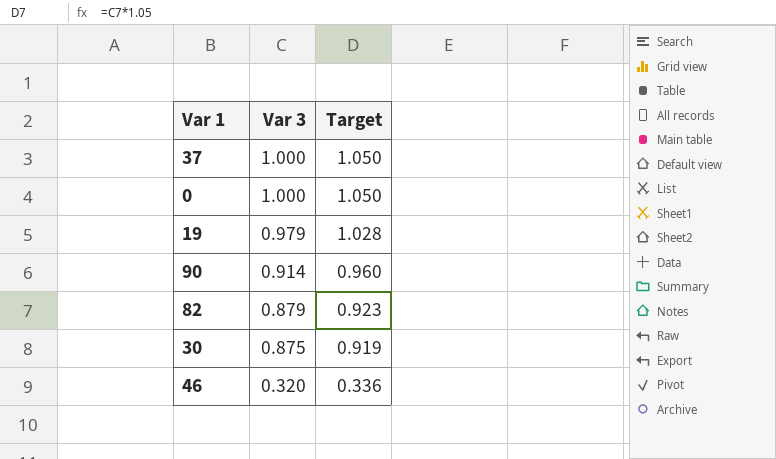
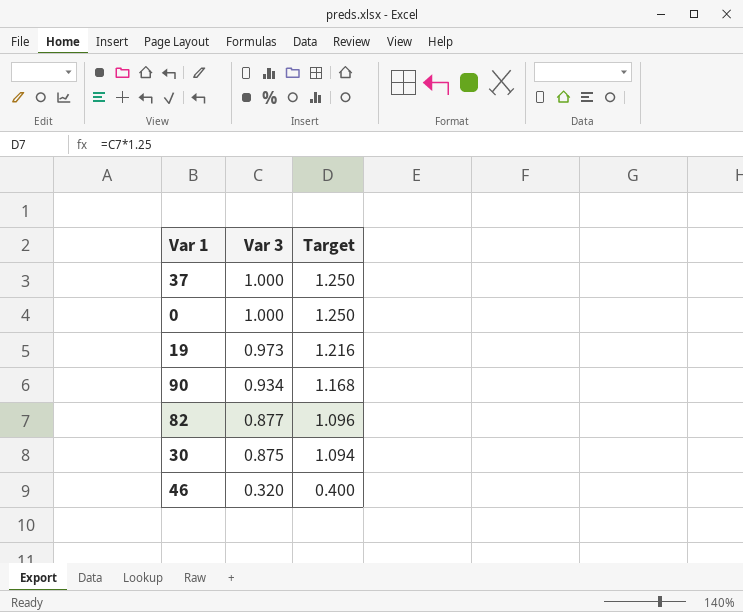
column Target | formula: [Var 3] * 1.05 -> [Var 3] * 1.25
19 | Var 3: 0.979 -> 0.973
90 | Var 3: 0.914 -> 0.934
82 | Var 3: 0.879 -> 0.877

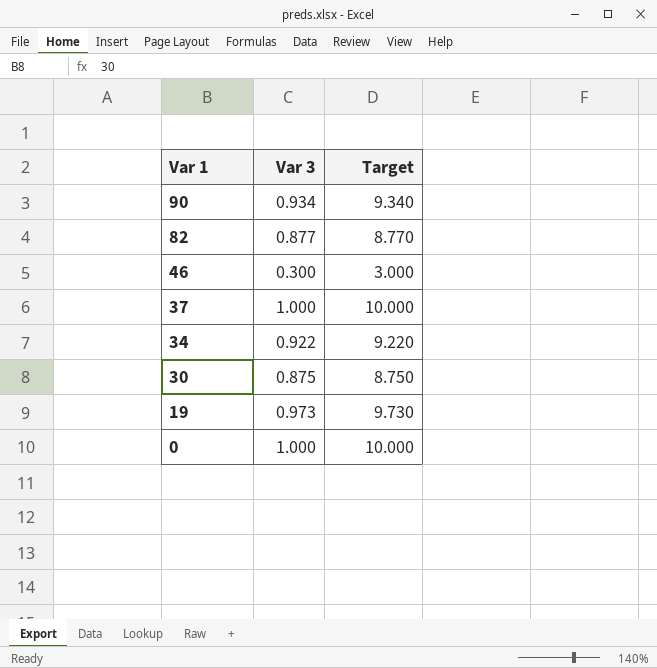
row order: Var 3 descending -> Var 1 descending
column Target | formula: [Var 3] * 1.25 -> [Var 3] * 10
46 | Var 3: 0.320 -> 0.300
row 34: none -> 0.922 | 9.220

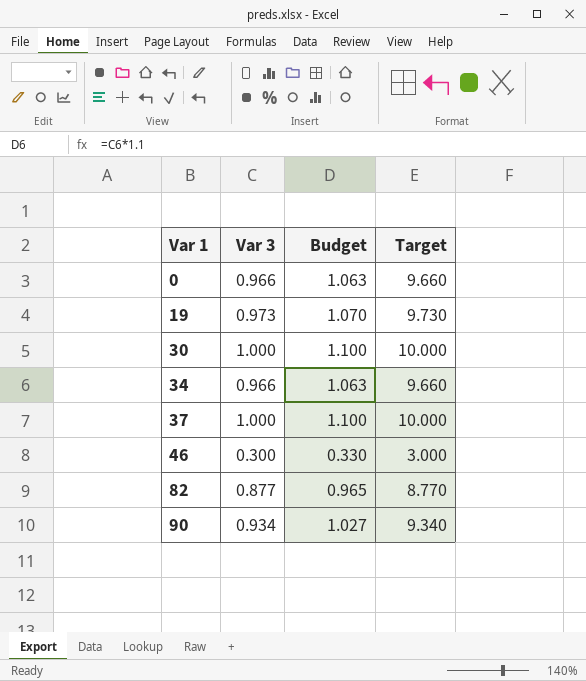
row order: Var 1 descending -> Var 1 ascending
column Budget | formula: none -> [Var 3] * 1.1
0 | Var 3: 1.000 -> 0.966
0 | Target: 10.000 -> 9.660
30 | Var 3: 0.875 -> 1.000
30 | Target: 8.750 -> 10.000
34 | Var 3: 0.922 -> 0.966
34 | Target: 9.220 -> 9.660

